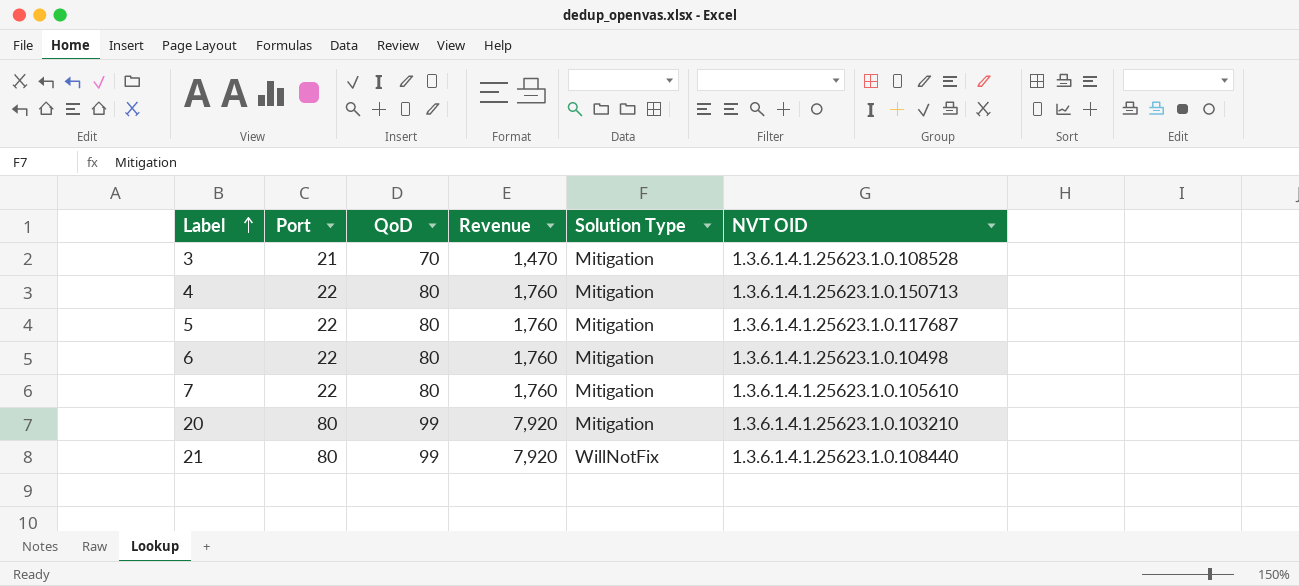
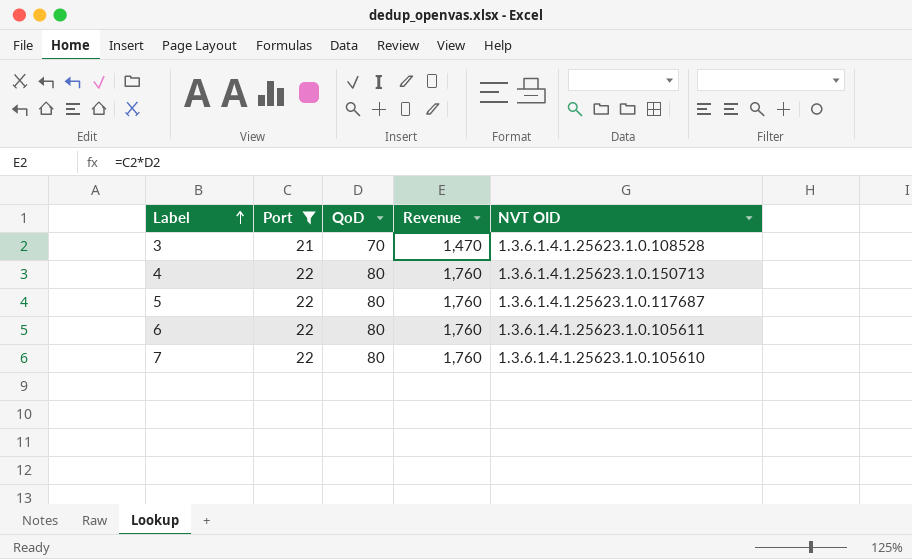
filter: none -> Port != 80
column Solution Type | position: 5 -> none
6 | NVT OID: 1.3.6.1.4.1.25623.1.0.10498 -> 1.3.6.1.4.1.25623.1.0.105611

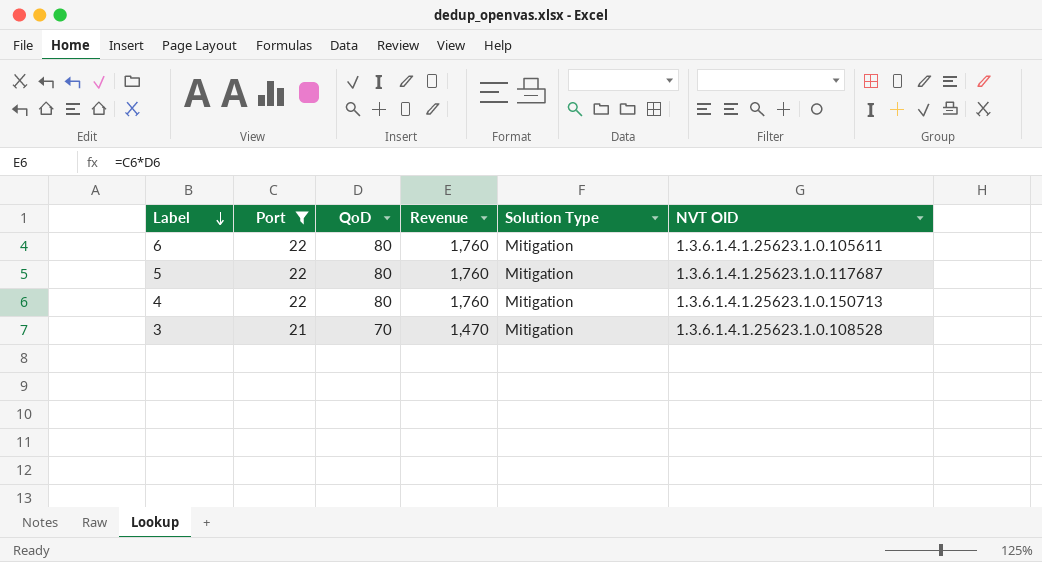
row order: Label ascending -> Label descending
column Solution Type | position: none -> 5
row 7: 22 | 80 | 1,760 | 1.3.6.1.4.1.25623.1.0.105610 -> none

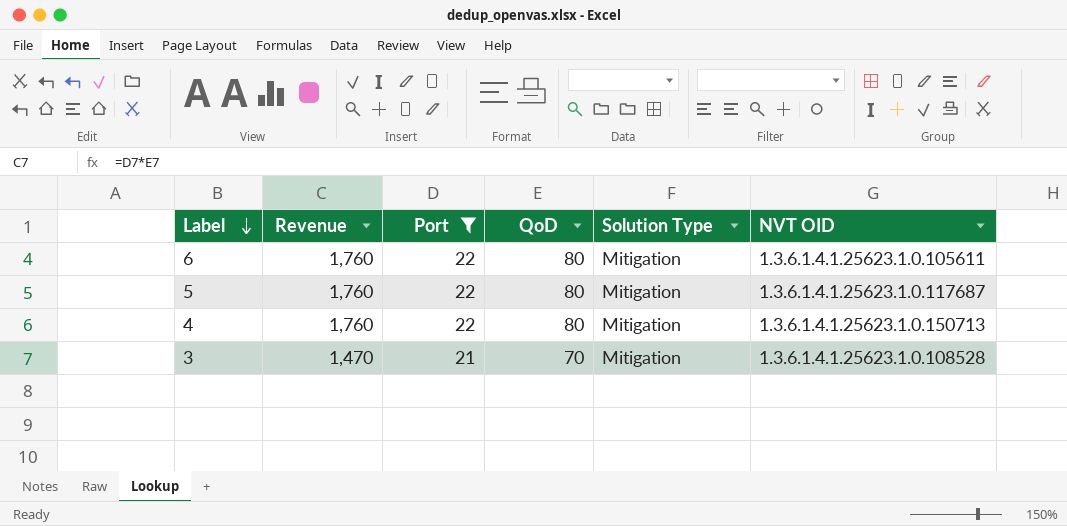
column Revenue | position: 4 -> 2

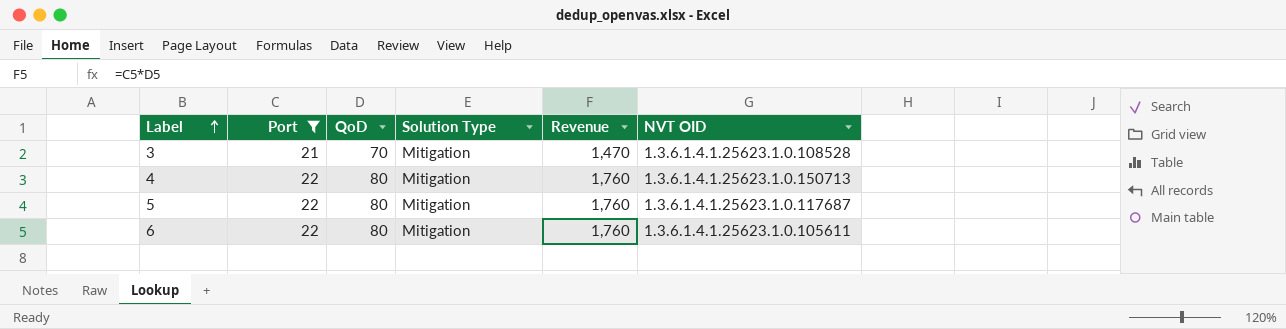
row order: Label descending -> Label ascending
column Revenue | position: 2 -> 5

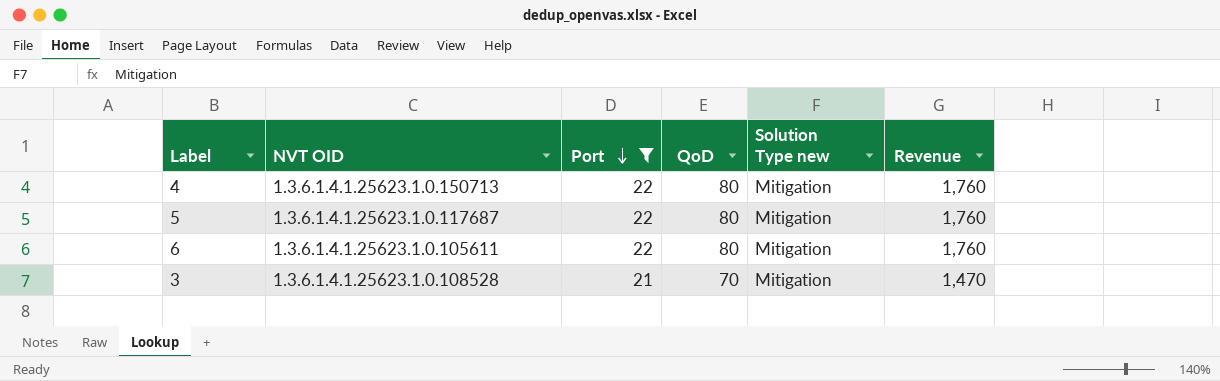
row order: Label ascending -> Port descending
column NVT OID | position: 6 -> 2
column name: Solution Type -> Solution Type new

